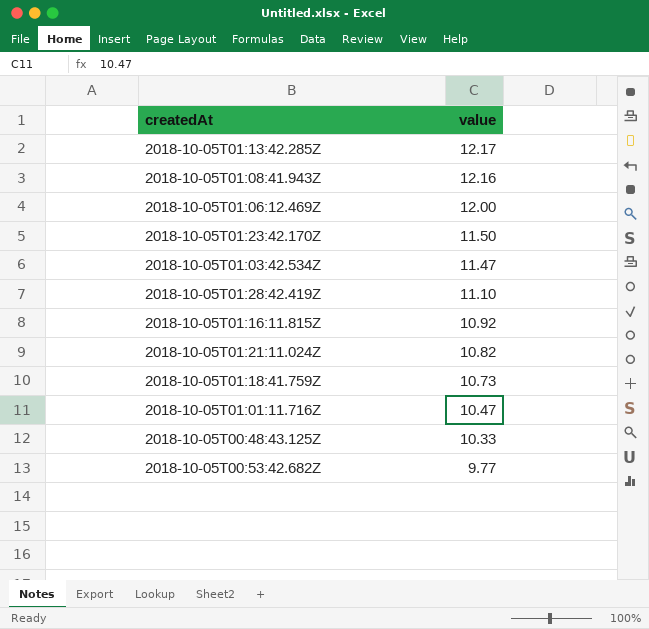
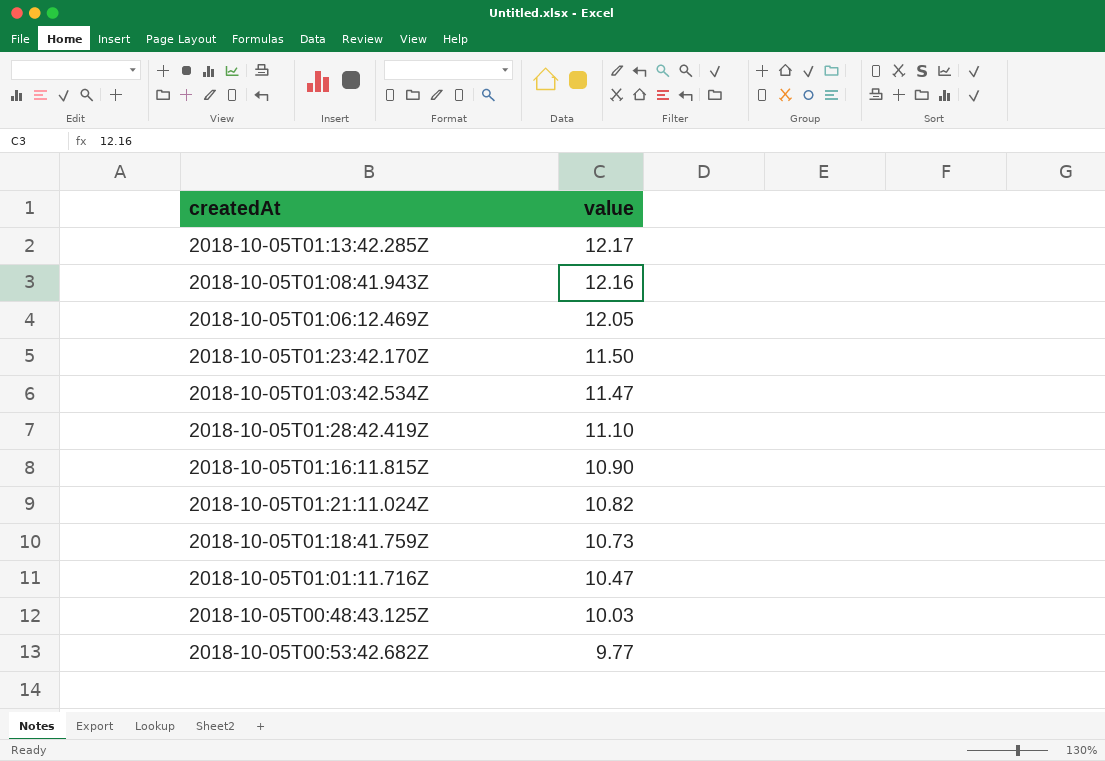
2018-10-05T01:06:12.469Z | value: 12.00 -> 12.05
2018-10-05T01:16:11.815Z | value: 10.92 -> 10.90
2018-10-05T00:48:43.125Z | value: 10.33 -> 10.03

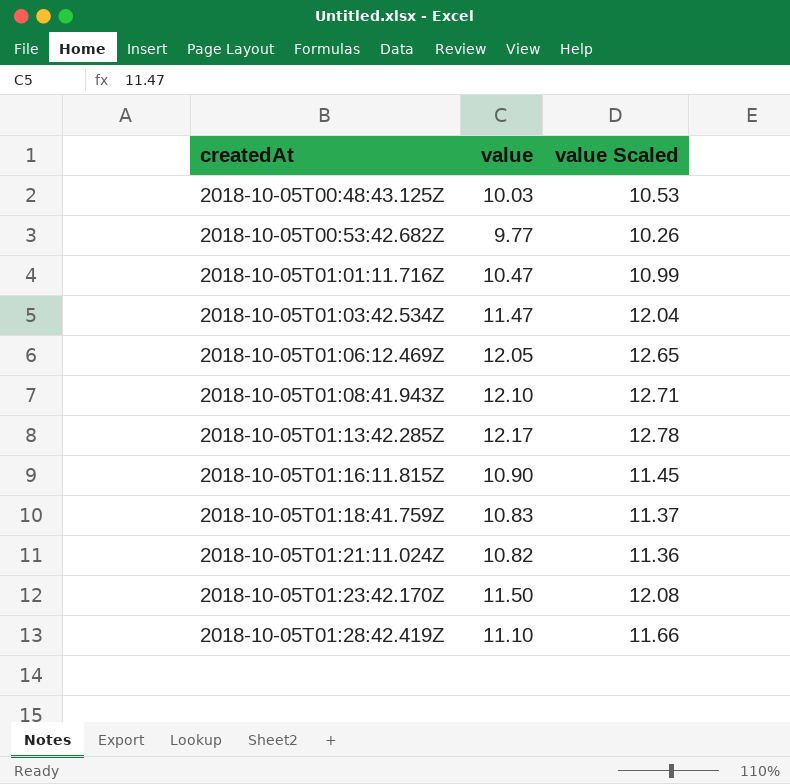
row order: value descending -> createdAt ascending
column value Scaled | formula: none -> [value] * 1.05
2018-10-05T01:08:41.943Z | value: 12.16 -> 12.10
2018-10-05T01:18:41.759Z | value: 10.73 -> 10.83

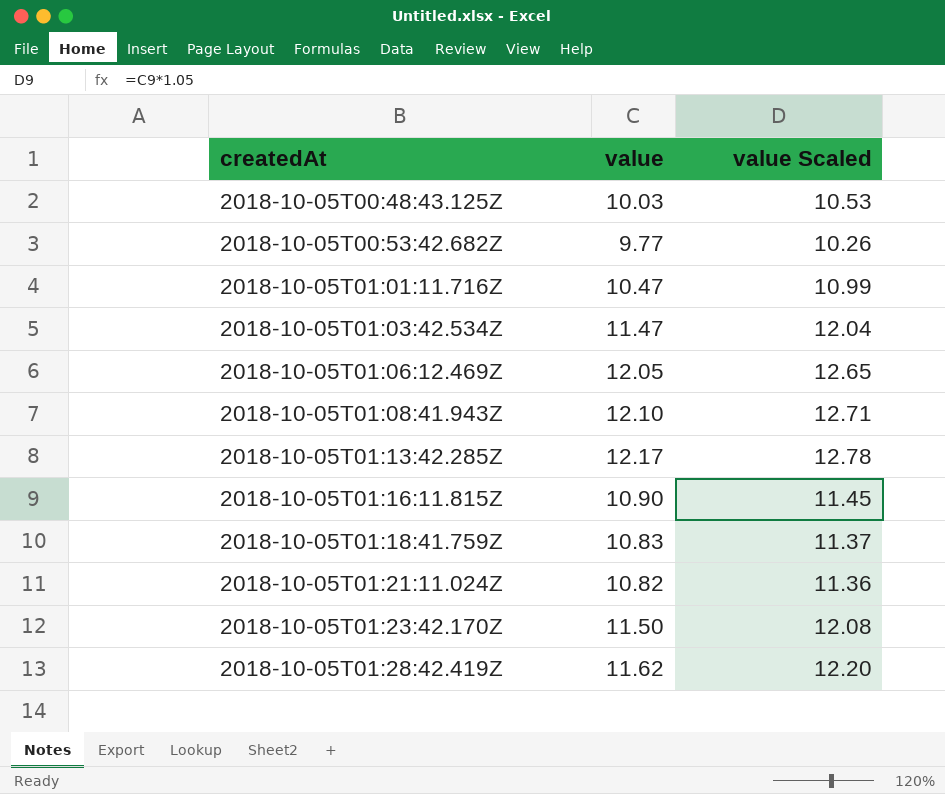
2018-10-05T01:28:42.419Z | value: 11.10 -> 11.62
2018-10-05T01:28:42.419Z | value Scaled: 11.66 -> 12.20

